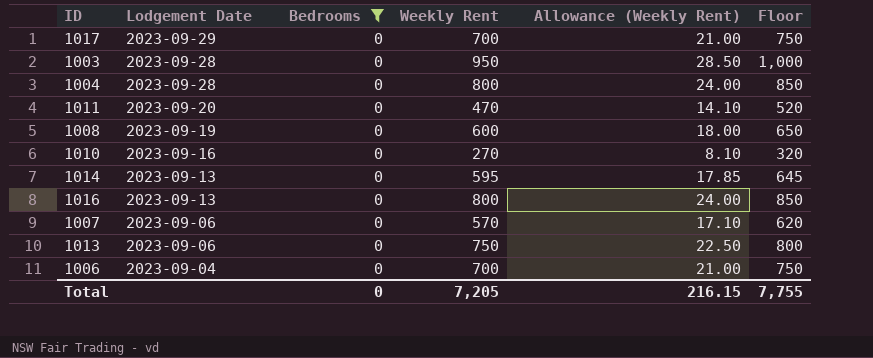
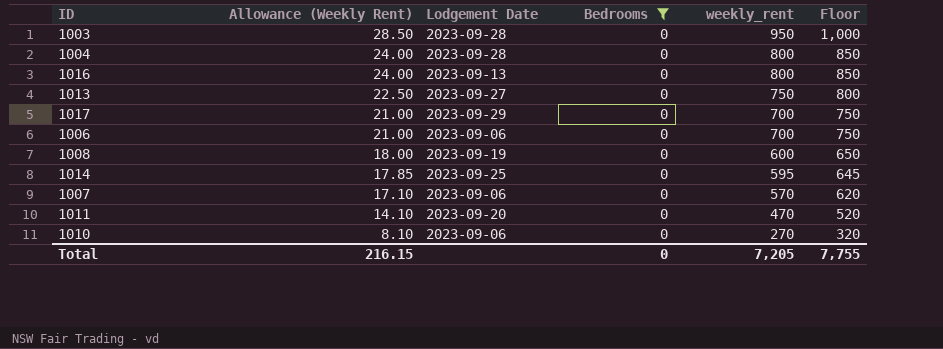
row order: Lodgement Date descending -> Allowance (Weekly Rent) descending
column Allowance (Weekly Rent) | position: 5 -> 2
column name: Weekly Rent -> weekly_rent
1013 | Lodgement Date: 2023-09-06 -> 2023-09-27
1006 | Lodgement Date: 2023-09-04 -> 2023-09-06
1014 | Lodgement Date: 2023-09-13 -> 2023-09-25
1010 | Lodgement Date: 2023-09-16 -> 2023-09-06

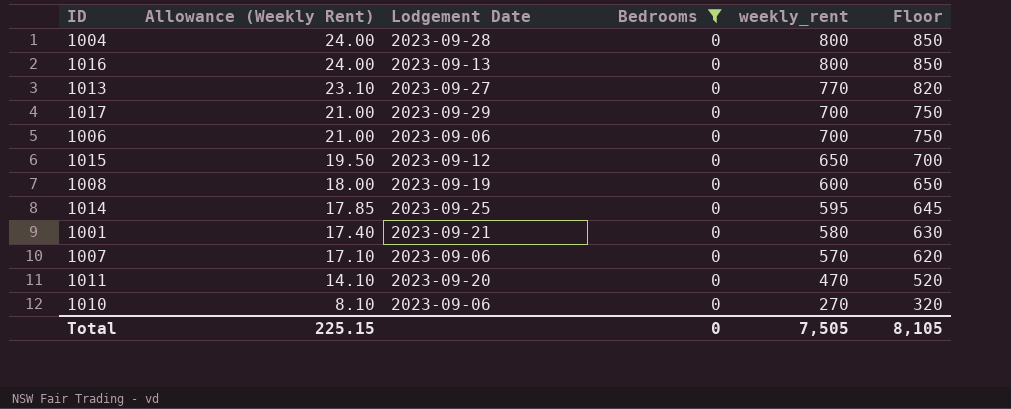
row 1003: 28.50 | 2023-09-28 | 0 | 950 | 1,000 -> none
1013 | Allowance (Weekly Rent): 22.50 -> 23.10
1013 | weekly_rent: 750 -> 770
1013 | Floor: 800 -> 820
row 1015: none -> 19.50 | 2023-09-12 | 0 | 650 | 700
row 1001: none -> 17.40 | 2023-09-21 | 0 | 580 | 630
Total | Allowance (Weekly Rent): 216.15 -> 225.15
Total | weekly_rent: 7,205 -> 7,505
Total | Floor: 7,755 -> 8,105

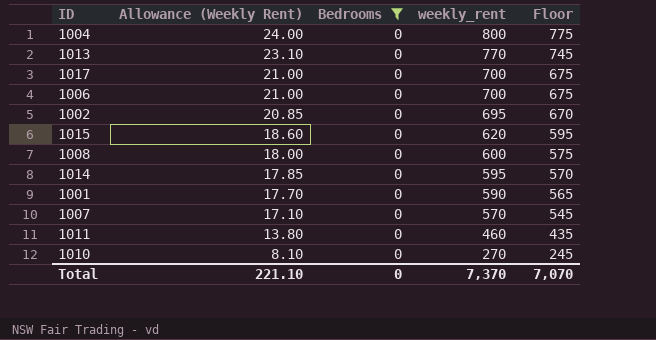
column Lodgement Date | position: 3 -> none
column Floor | formula: [weekly_rent] + 50 -> [weekly_rent] - 25
row 1016: 24.00 | 2023-09-13 | 0 | 800 | 850 -> none
row 1002: none -> 20.85 | 0 | 695 | 670
1015 | Allowance (Weekly Rent): 19.50 -> 18.60
1015 | weekly_rent: 650 -> 620
1001 | Allowance (Weekly Rent): 17.40 -> 17.70
1001 | weekly_rent: 580 -> 590
1011 | Allowance (Weekly Rent): 14.10 -> 13.80
1011 | weekly_rent: 470 -> 460
Total | Allowance (Weekly Rent): 225.15 -> 221.10
Total | weekly_rent: 7,505 -> 7,370
Total | Floor: 8,105 -> 7,070

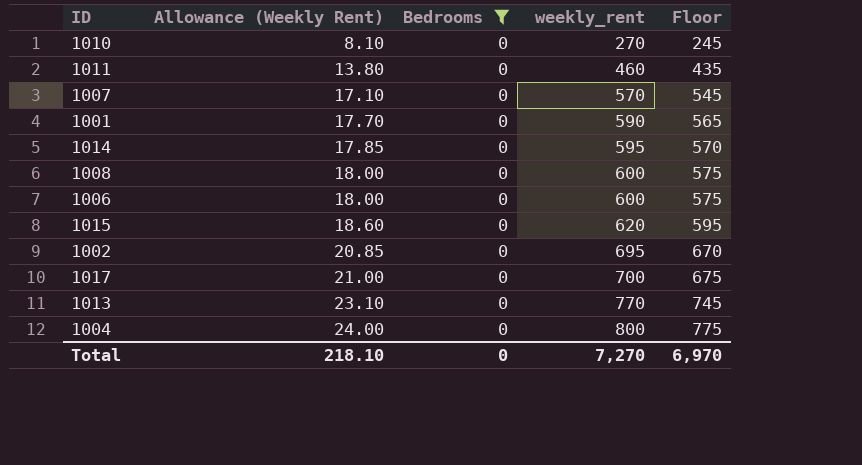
row order: Allowance (Weekly Rent) descending -> Allowance (Weekly Rent) ascending
1006 | Allowance (Weekly Rent): 21.00 -> 18.00
1006 | weekly_rent: 700 -> 600
1006 | Floor: 675 -> 575
Total | Allowance (Weekly Rent): 221.10 -> 218.10
Total | weekly_rent: 7,370 -> 7,270
Total | Floor: 7,070 -> 6,970

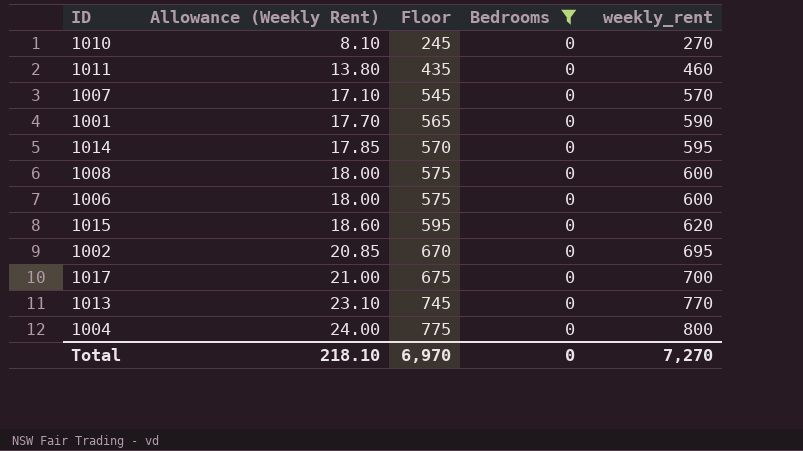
column Floor | position: 5 -> 3

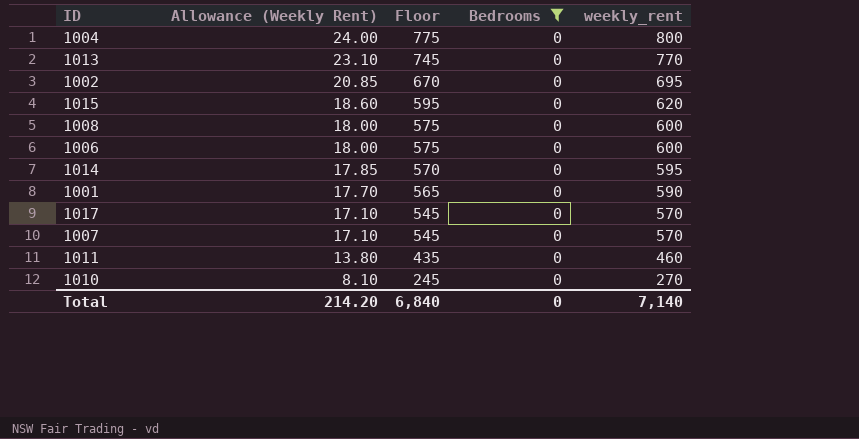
row order: Allowance (Weekly Rent) ascending -> Allowance (Weekly Rent) descending
1017 | Allowance (Weekly Rent): 21.00 -> 17.10
1017 | Floor: 675 -> 545
1017 | weekly_rent: 700 -> 570
Total | Allowance (Weekly Rent): 218.10 -> 214.20
Total | Floor: 6,970 -> 6,840
Total | weekly_rent: 7,270 -> 7,140

